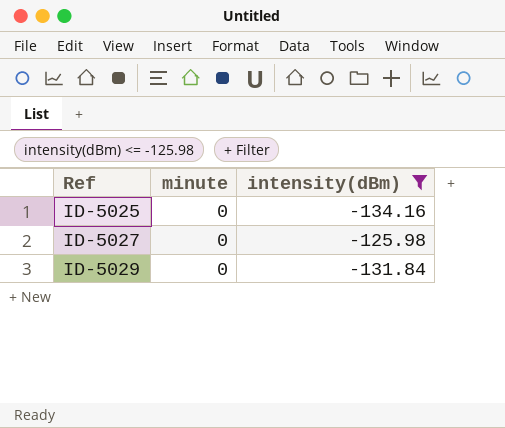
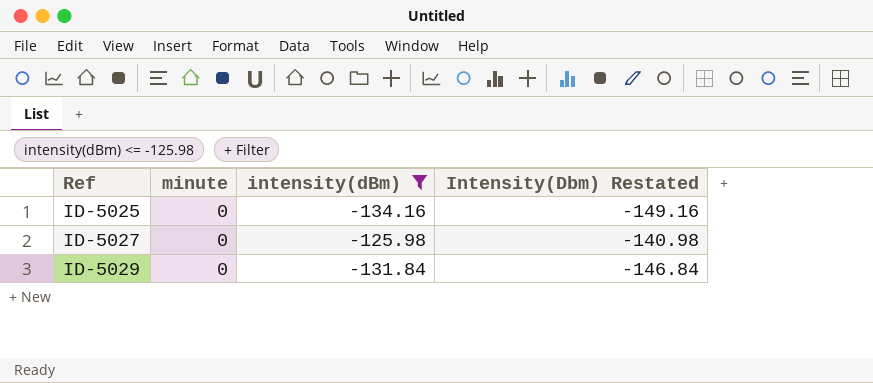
column Intensity(Dbm) Restated | formula: none -> [intensity(dBm)] - 15

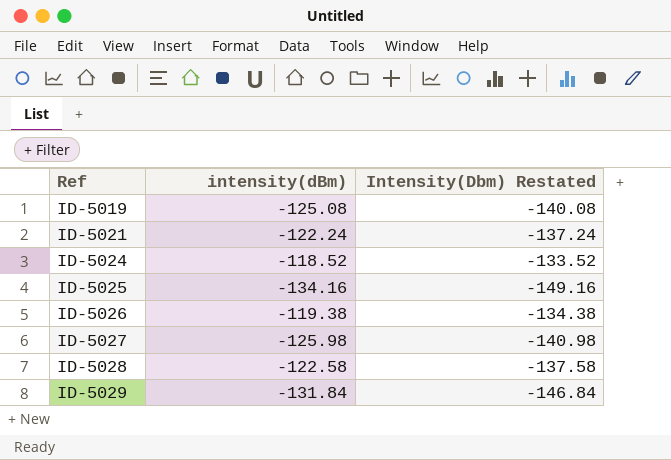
filter: intensity(dBm) <= -125.98 -> none
column minute | position: 2 -> none

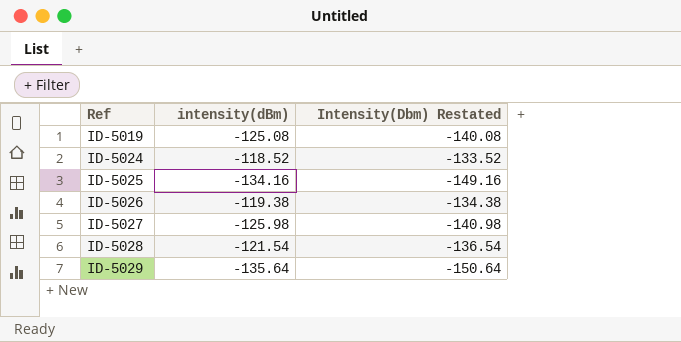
row ID-5021: -122.24 | -137.24 -> none
ID-5028 | intensity(dBm): -122.58 -> -121.54
ID-5028 | Intensity(Dbm) Restated: -137.58 -> -136.54
ID-5029 | intensity(dBm): -131.84 -> -135.64
ID-5029 | Intensity(Dbm) Restated: -146.84 -> -150.64

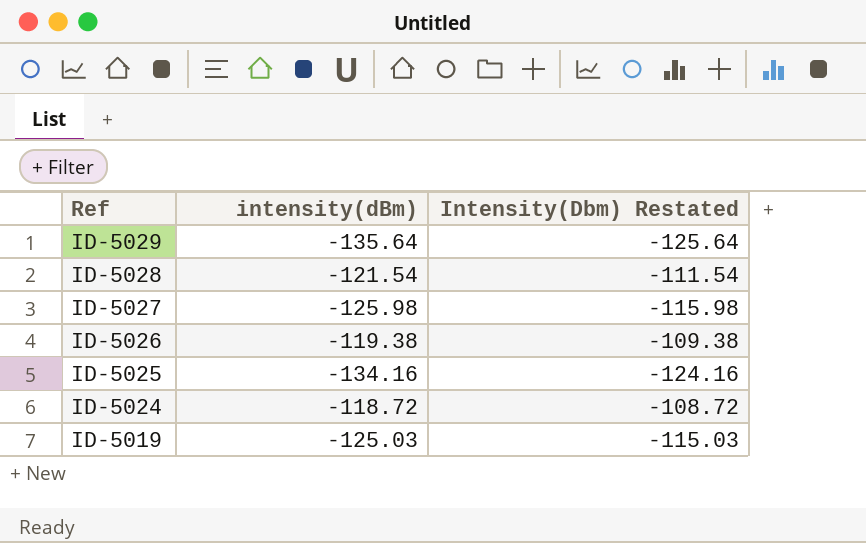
row order: Ref ascending -> Ref descending
column Intensity(Dbm) Restated | formula: [intensity(dBm)] - 15 -> [intensity(dBm)] + 10
ID-5024 | intensity(dBm): -118.52 -> -118.72
ID-5019 | intensity(dBm): -125.08 -> -125.03

